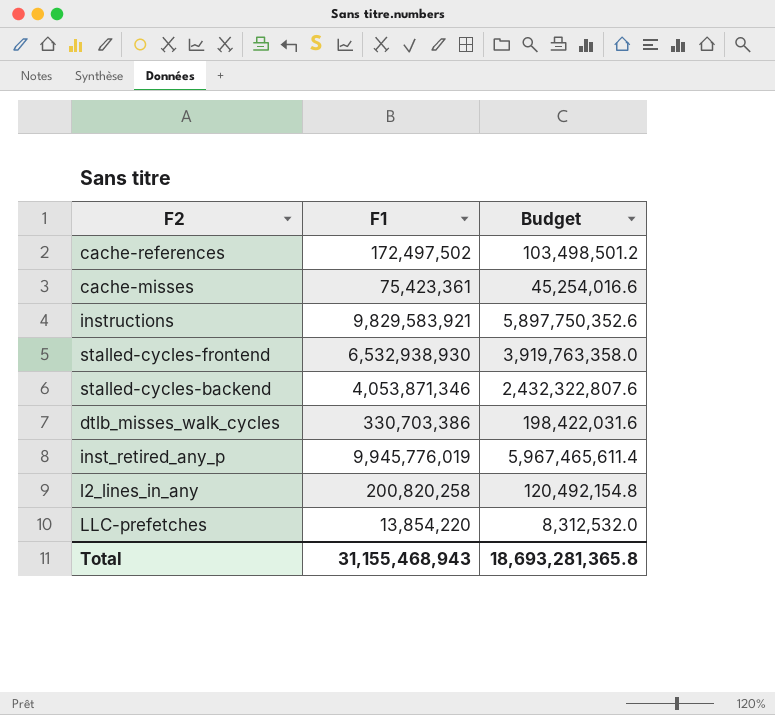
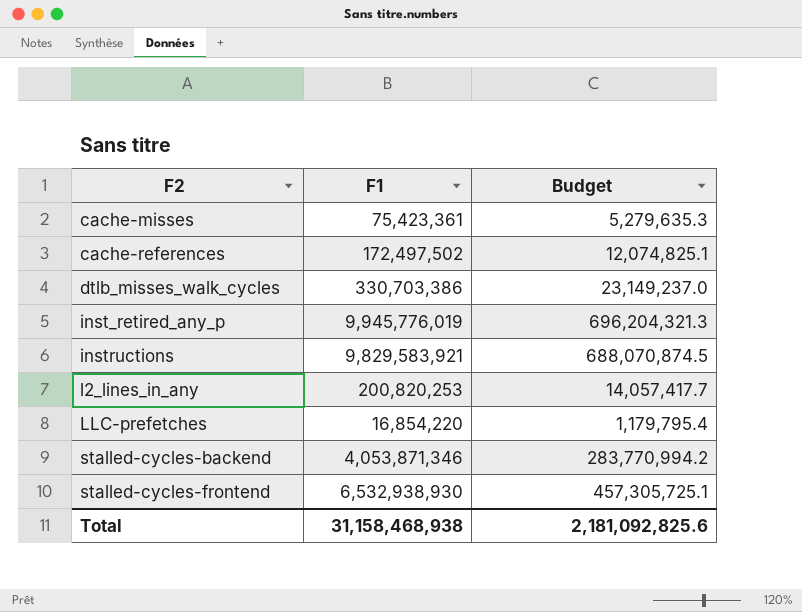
row order: none -> F2 ascending
column Budget | formula: [F1] * 0.6 -> [F1] * 0.07
l2_lines_in_any | F1: 200,820,258 -> 200,820,253
LLC-prefetches | F1: 13,854,220 -> 16,854,220
Total | F1: 31,155,468,943 -> 31,158,468,938
Total | Budget: 18,693,281,365.8 -> 2,181,092,825.6

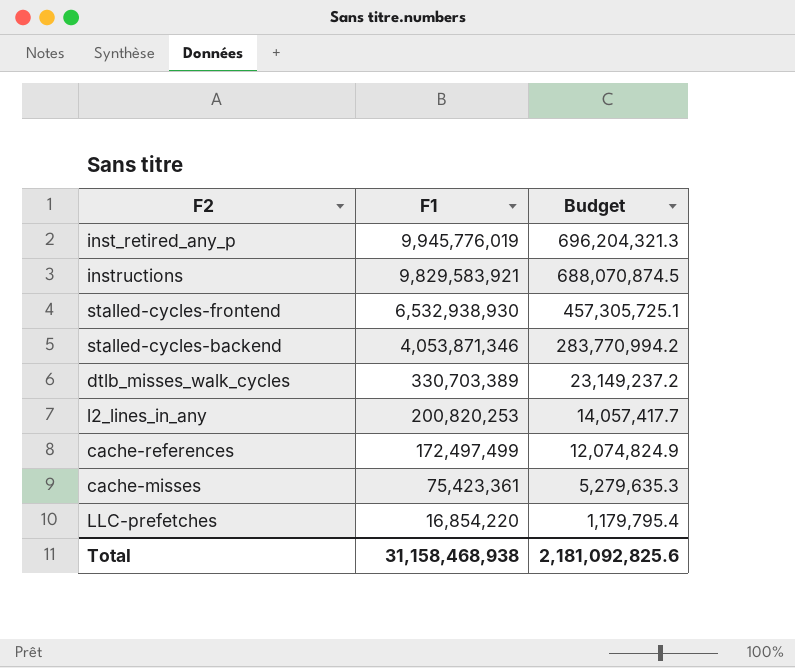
row order: F2 ascending -> F1 descending
dtlb_misses_walk_cycles | F1: 330,703,386 -> 330,703,389
dtlb_misses_walk_cycles | Budget: 23,149,237.0 -> 23,149,237.2
cache-references | F1: 172,497,502 -> 172,497,499
cache-references | Budget: 12,074,825.1 -> 12,074,824.9

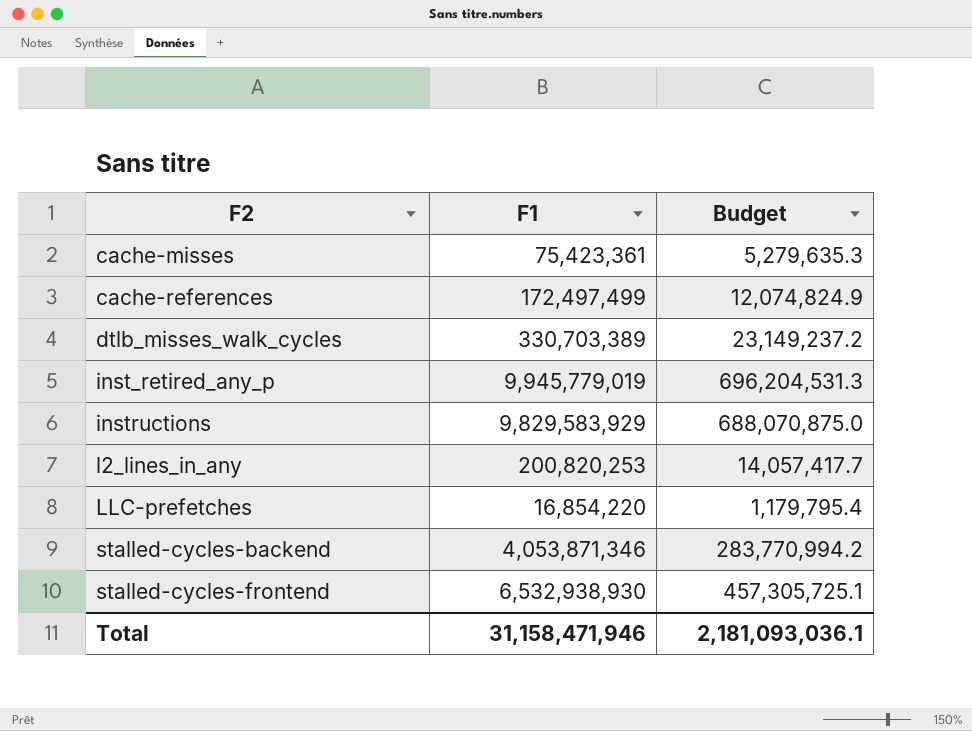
row order: F1 descending -> F2 ascending
inst_retired_any_p | F1: 9,945,776,019 -> 9,945,779,019
inst_retired_any_p | Budget: 696,204,321.3 -> 696,204,531.3
instructions | F1: 9,829,583,921 -> 9,829,583,929
instructions | Budget: 688,070,874.5 -> 688,070,875.0
Total | F1: 31,158,468,938 -> 31,158,471,946
Total | Budget: 2,181,092,825.6 -> 2,181,093,036.1

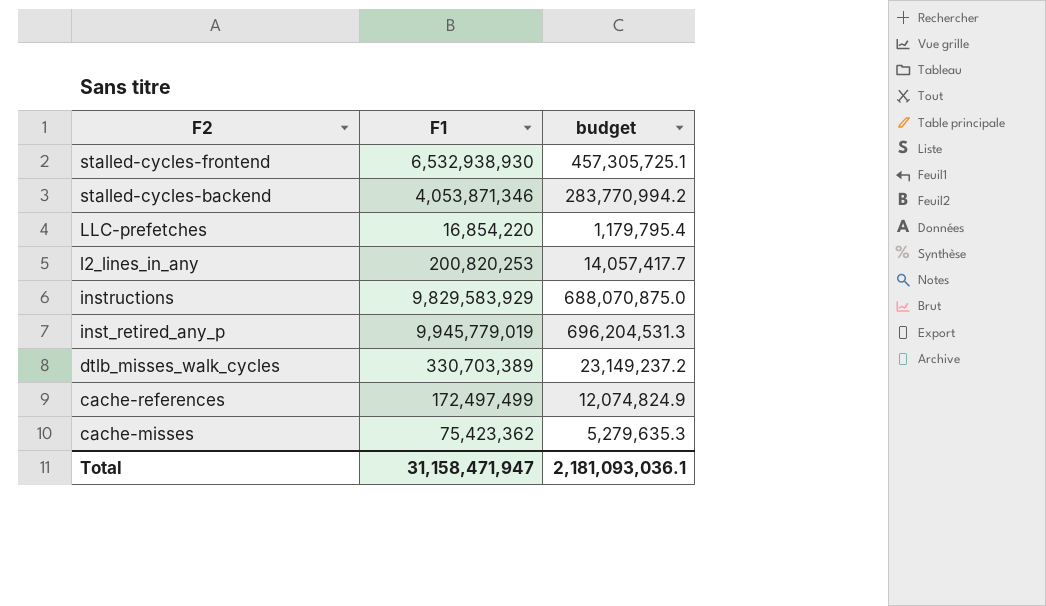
row order: F2 ascending -> F2 descending
column name: Budget -> budget
cache-misses | F1: 75,423,361 -> 75,423,362
Total | F1: 31,158,471,946 -> 31,158,471,947

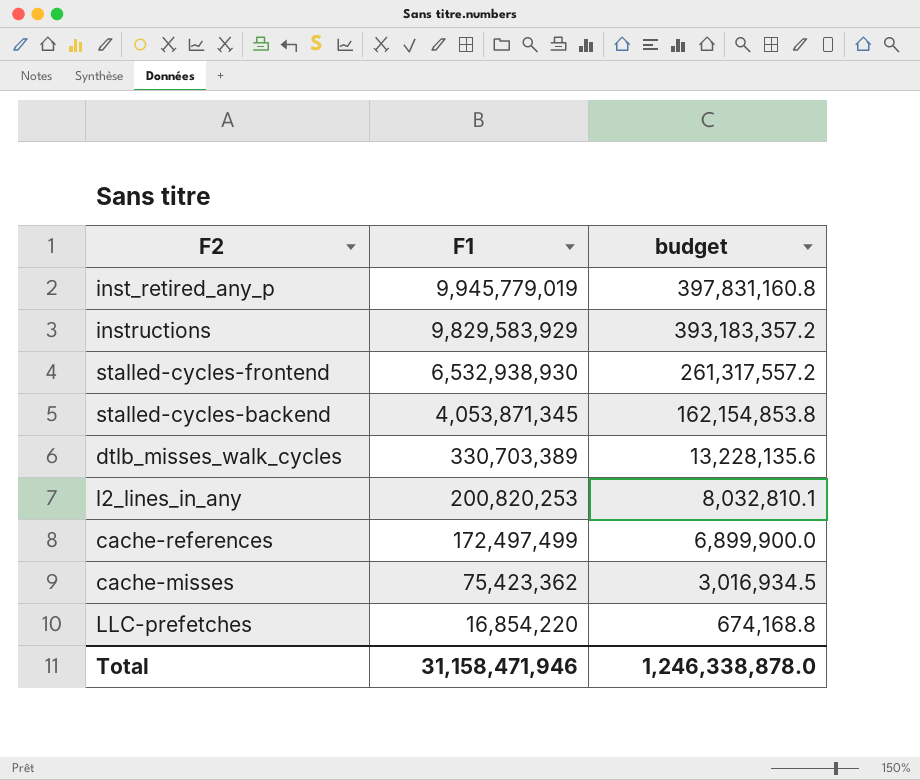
row order: F2 descending -> F1 descending
column budget | formula: [F1] * 0.07 -> [F1] * 0.04
stalled-cycles-backend | F1: 4,053,871,346 -> 4,053,871,345
Total | F1: 31,158,471,947 -> 31,158,471,946
Total | budget: 2,181,093,036.1 -> 1,246,338,878.0

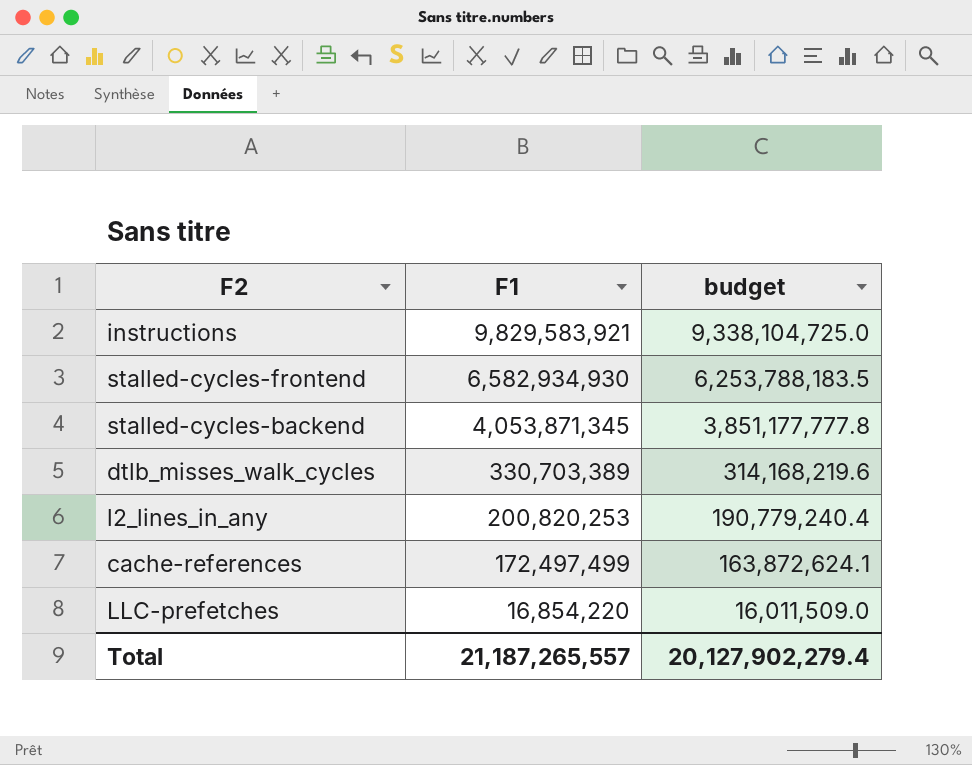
column budget | formula: [F1] * 0.04 -> [F1] * 0.95
row inst_retired_any_p: 9,945,779,019 | 397,831,160.8 -> none
row cache-misses: 75,423,362 | 3,016,934.5 -> none
instructions | F1: 9,829,583,929 -> 9,829,583,921
stalled-cycles-frontend | F1: 6,532,938,930 -> 6,582,934,930
Total | F1: 31,158,471,946 -> 21,187,265,557
Total | budget: 1,246,338,878.0 -> 20,127,902,279.4

